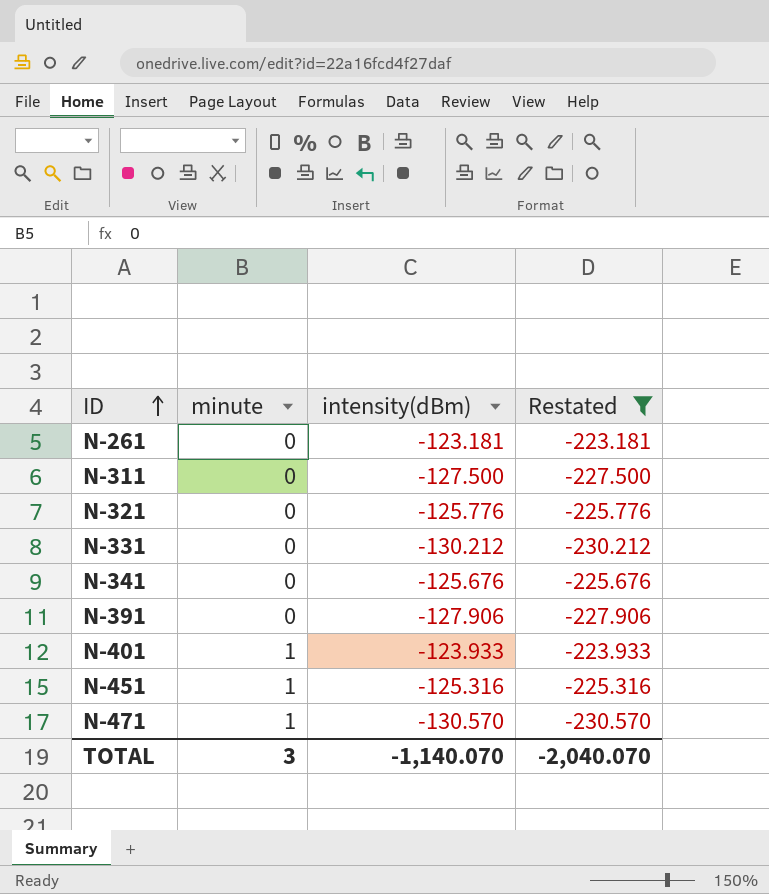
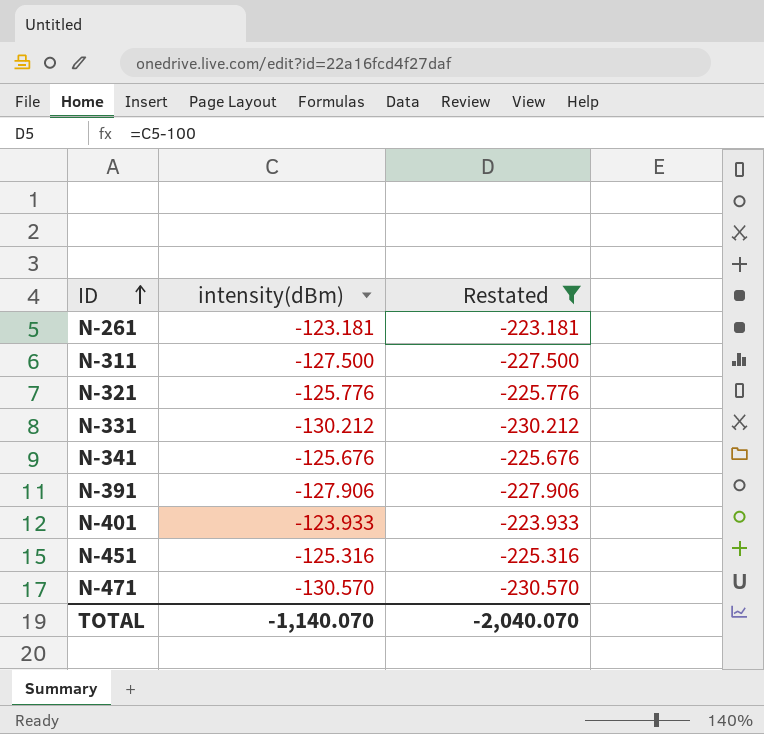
column minute | position: 2 -> none

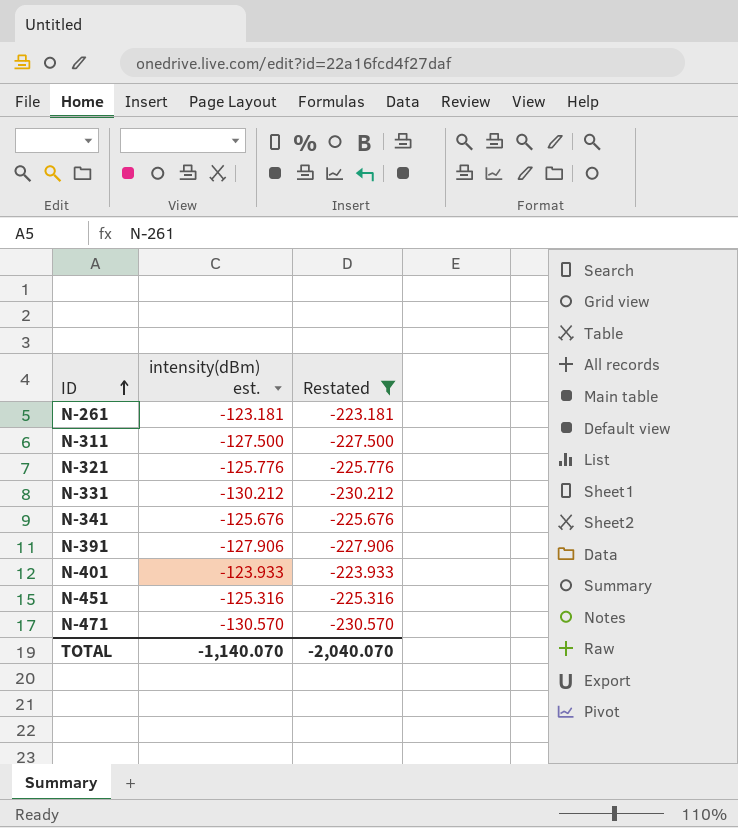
column name: intensity(dBm) -> intensity(dBm) est.

